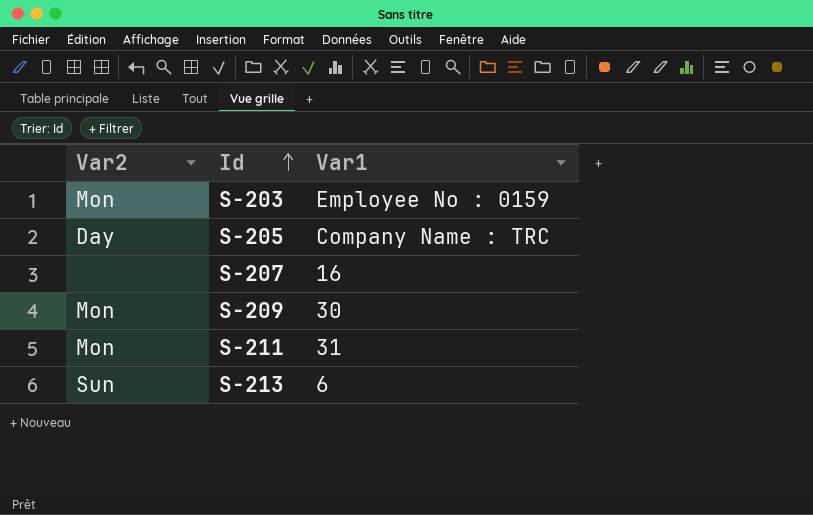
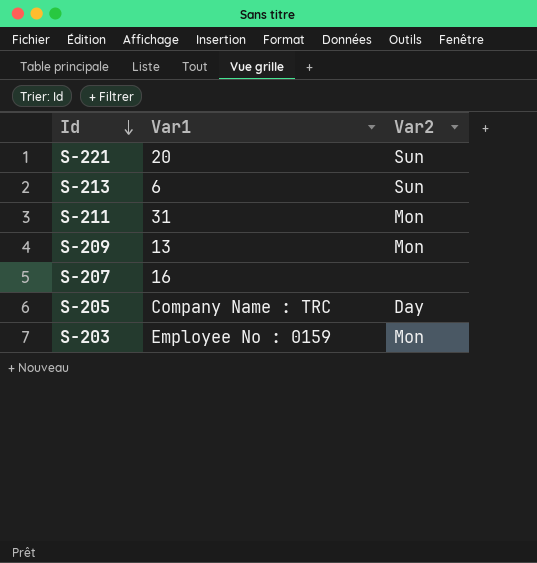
row order: Id ascending -> Id descending
column Var2 | position: 1 -> 3
row S-221: none -> 20 | Sun
S-209 | Var1: 30 -> 13

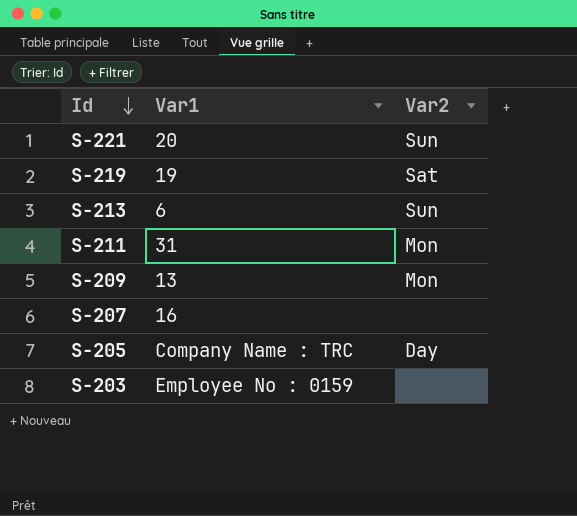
row S-219: none -> 19 | Sat
S-203 | Var2: Mon -> none

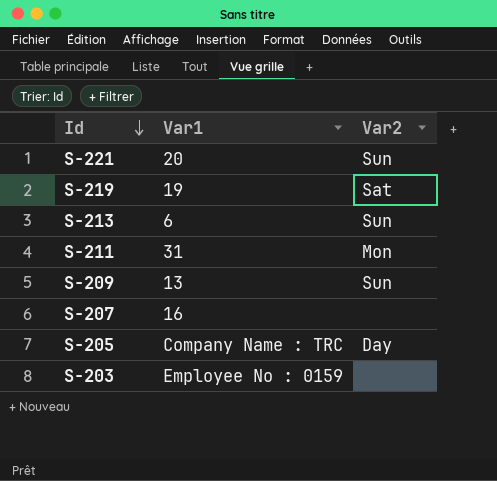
S-209 | Var2: Mon -> Sun

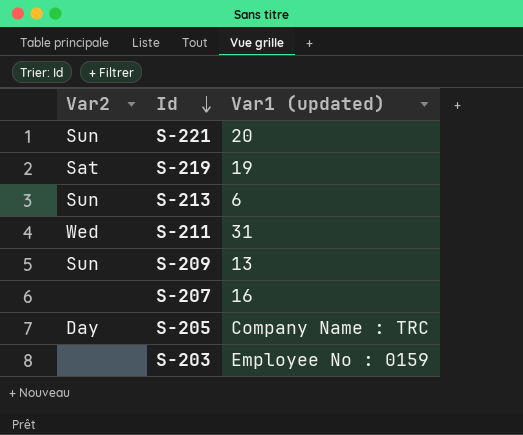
column Var2 | position: 3 -> 1
column name: Var1 -> Var1 (updated)
S-211 | Var2: Mon -> Wed

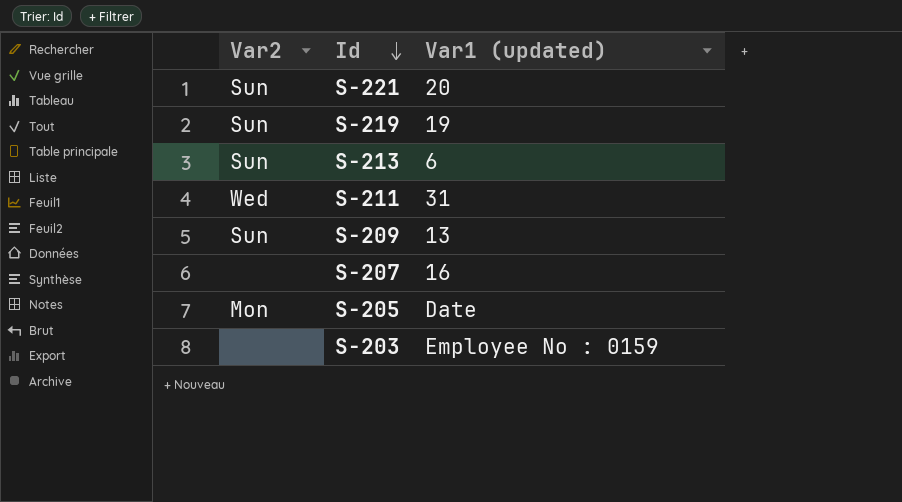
S-219 | Var2: Sat -> Sun
S-205 | Var2: Day -> Mon
S-205 | Var1 (updated): Company Name : TRC -> Date

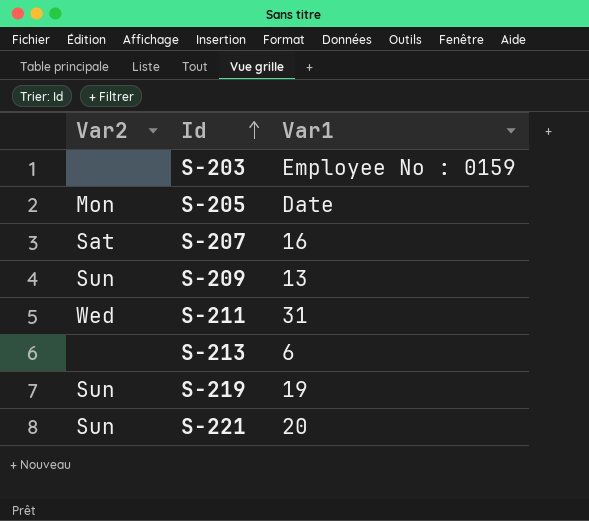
row order: Id descending -> Id ascending
column name: Var1 (updated) -> Var1
S-207 | Var2: none -> Sat
S-213 | Var2: Sun -> none

